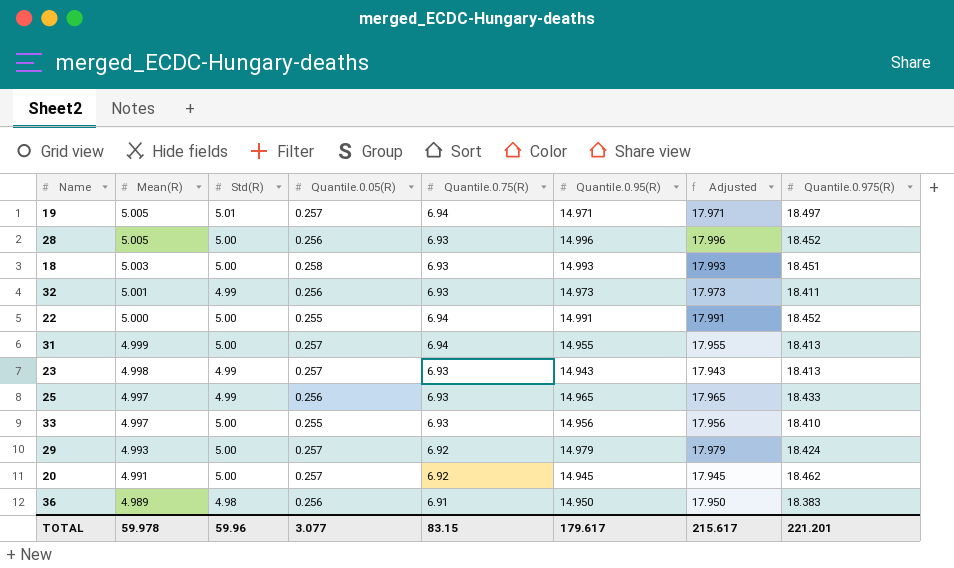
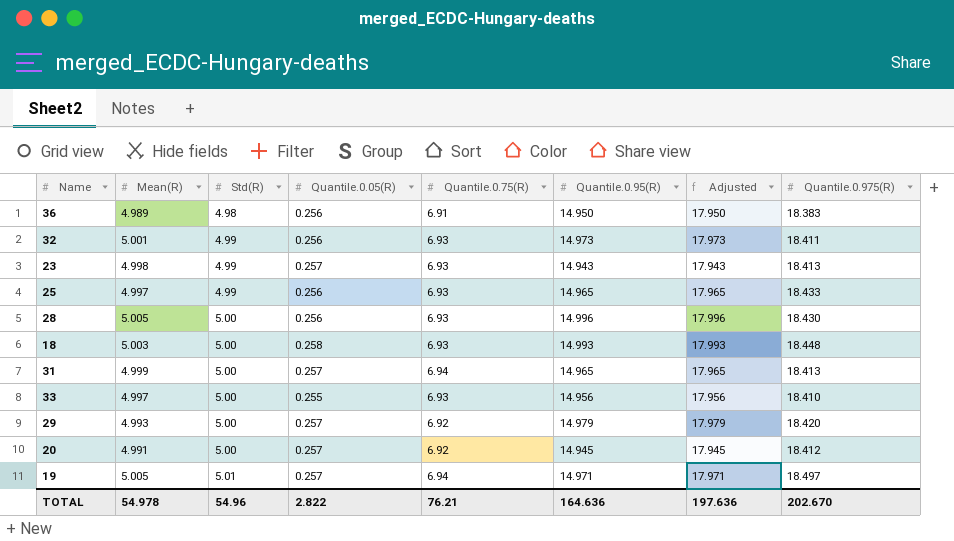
row order: Mean(R) descending -> Std(R) ascending
row 22: 5.000 | 5.00 | 0.255 | 6.94 | 14.991 | 17.991 | 18.452 -> none
28 | Quantile.0.975(R): 18.452 -> 18.430
18 | Quantile.0.975(R): 18.451 -> 18.448
31 | Quantile.0.95(R): 14.955 -> 14.965
31 | Adjusted: 17.955 -> 17.965
29 | Quantile.0.975(R): 18.424 -> 18.420
20 | Quantile.0.975(R): 18.462 -> 18.412
TOTAL | Mean(R): 59.978 -> 54.978
TOTAL | Std(R): 59.96 -> 54.96
TOTAL | Quantile.0.05(R): 3.077 -> 2.822
TOTAL | Quantile.0.75(R): 83.15 -> 76.21
TOTAL | Quantile.0.95(R): 179.617 -> 164.636
TOTAL | Adjusted: 215.617 -> 197.636
TOTAL | Quantile.0.975(R): 221.201 -> 202.670

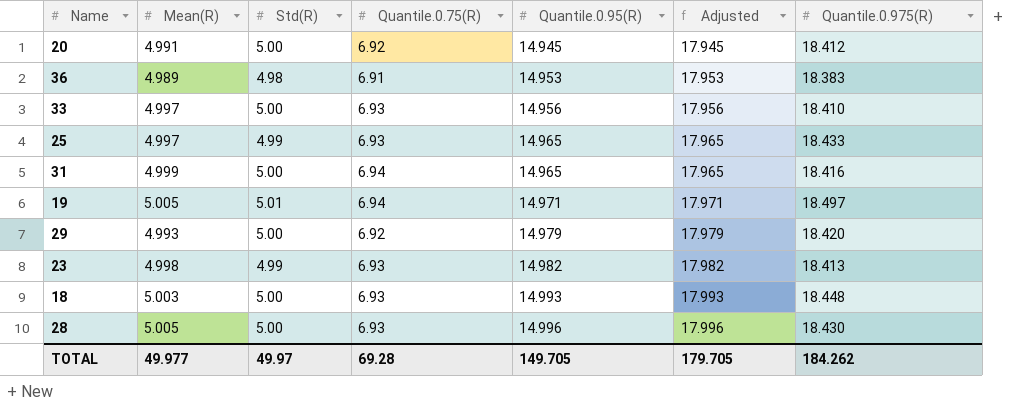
row order: Std(R) ascending -> Quantile.0.95(R) ascending
column Quantile.0.05(R) | position: 4 -> none
row 32: 5.001 | 4.99 | 0.256 | 6.93 | 14.973 | 17.973 | 18.411 -> none
36 | Quantile.0.95(R): 14.950 -> 14.953
36 | Adjusted: 17.950 -> 17.953
31 | Quantile.0.975(R): 18.413 -> 18.416
23 | Quantile.0.95(R): 14.943 -> 14.982
23 | Adjusted: 17.943 -> 17.982
TOTAL | Mean(R): 54.978 -> 49.977
TOTAL | Std(R): 54.96 -> 49.97
TOTAL | Quantile.0.75(R): 76.21 -> 69.28
TOTAL | Quantile.0.95(R): 164.636 -> 149.705
TOTAL | Adjusted: 197.636 -> 179.705
TOTAL | Quantile.0.975(R): 202.670 -> 184.262

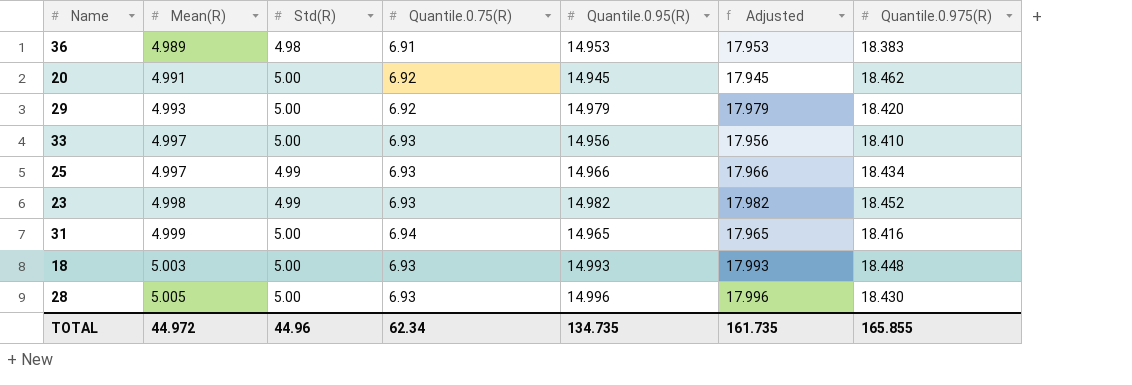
row order: Quantile.0.95(R) ascending -> Mean(R) ascending
row 19: 5.005 | 5.01 | 6.94 | 14.971 | 17.971 | 18.497 -> none
20 | Quantile.0.975(R): 18.412 -> 18.462
25 | Quantile.0.95(R): 14.965 -> 14.966
25 | Adjusted: 17.965 -> 17.966
25 | Quantile.0.975(R): 18.433 -> 18.434
23 | Quantile.0.975(R): 18.413 -> 18.452
TOTAL | Mean(R): 49.977 -> 44.972
TOTAL | Std(R): 49.97 -> 44.96
TOTAL | Quantile.0.75(R): 69.28 -> 62.34
TOTAL | Quantile.0.95(R): 149.705 -> 134.735
TOTAL | Adjusted: 179.705 -> 161.735
TOTAL | Quantile.0.975(R): 184.262 -> 165.855

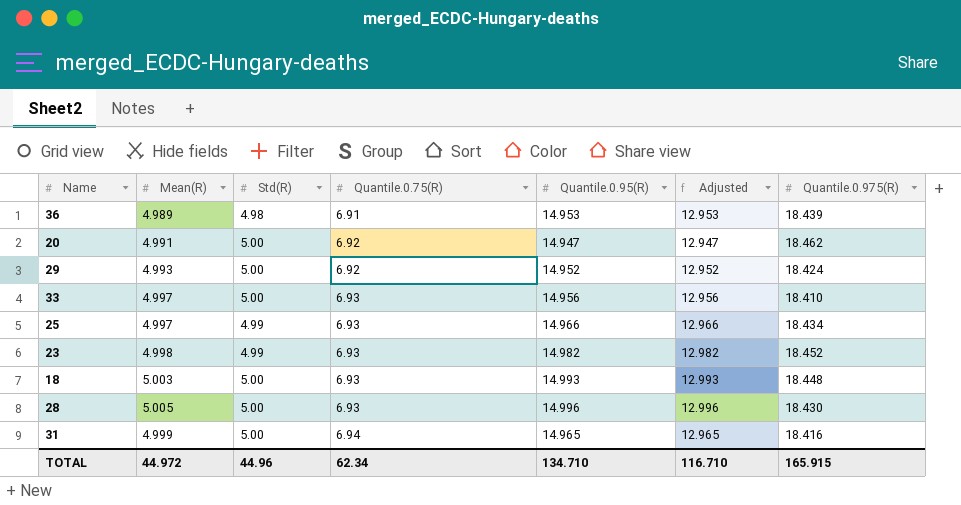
row order: Mean(R) ascending -> Quantile.0.75(R) ascending
column Adjusted | formula: [Quantile.0.95(R)] + 3 -> [Quantile.0.95(R)] - 2
36 | Quantile.0.975(R): 18.383 -> 18.439
20 | Quantile.0.95(R): 14.945 -> 14.947
29 | Quantile.0.95(R): 14.979 -> 14.952
29 | Quantile.0.975(R): 18.420 -> 18.424
TOTAL | Quantile.0.95(R): 134.735 -> 134.710
TOTAL | Adjusted: 161.735 -> 116.710
TOTAL | Quantile.0.975(R): 165.855 -> 165.915

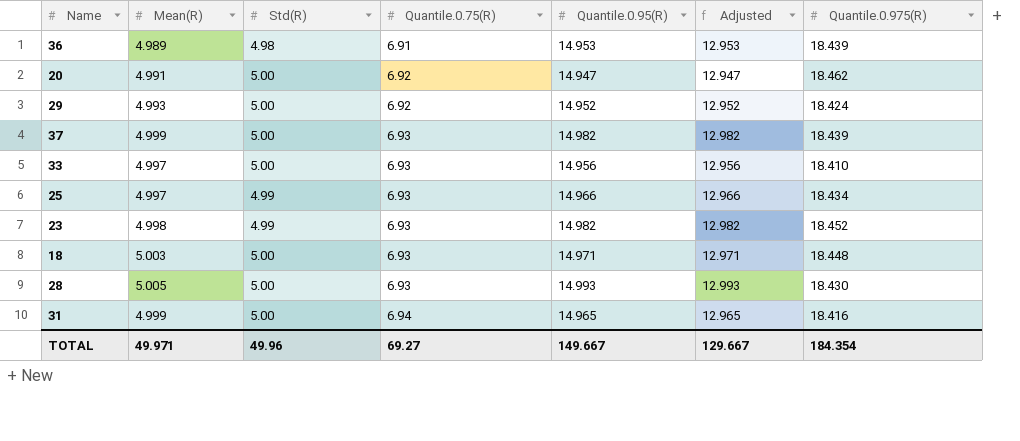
row 37: none -> 4.999 | 5.00 | 6.93 | 14.982 | 12.982 | 18.439
18 | Quantile.0.95(R): 14.993 -> 14.971
18 | Adjusted: 12.993 -> 12.971
28 | Quantile.0.95(R): 14.996 -> 14.993
28 | Adjusted: 12.996 -> 12.993
TOTAL | Mean(R): 44.972 -> 49.971
TOTAL | Std(R): 44.96 -> 49.96
TOTAL | Quantile.0.75(R): 62.34 -> 69.27
TOTAL | Quantile.0.95(R): 134.710 -> 149.667
TOTAL | Adjusted: 116.710 -> 129.667
TOTAL | Quantile.0.975(R): 165.915 -> 184.354

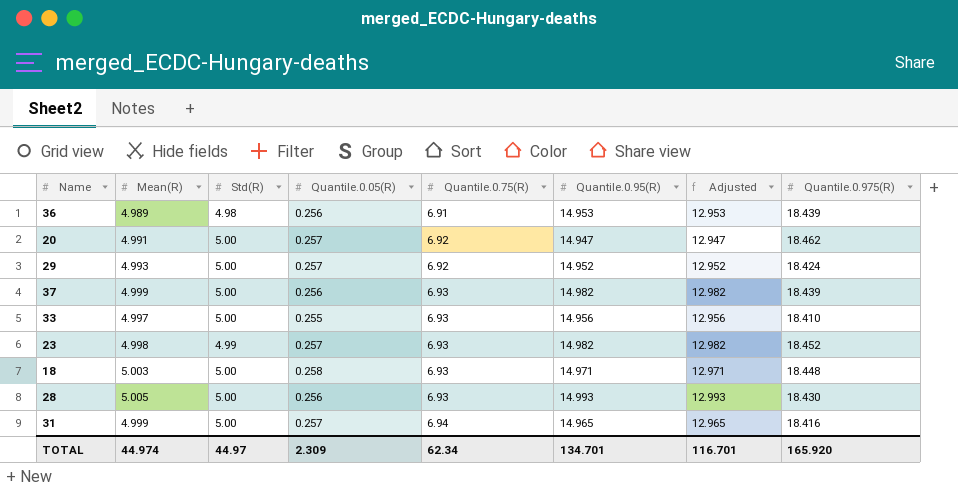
column Quantile.0.05(R) | position: none -> 4
row 25: 4.997 | 4.99 | 6.93 | 14.966 | 12.966 | 18.434 -> none
TOTAL | Mean(R): 49.971 -> 44.974
TOTAL | Std(R): 49.96 -> 44.97
TOTAL | Quantile.0.75(R): 69.27 -> 62.34
TOTAL | Quantile.0.95(R): 149.667 -> 134.701
TOTAL | Adjusted: 129.667 -> 116.701
TOTAL | Quantile.0.975(R): 184.354 -> 165.920

